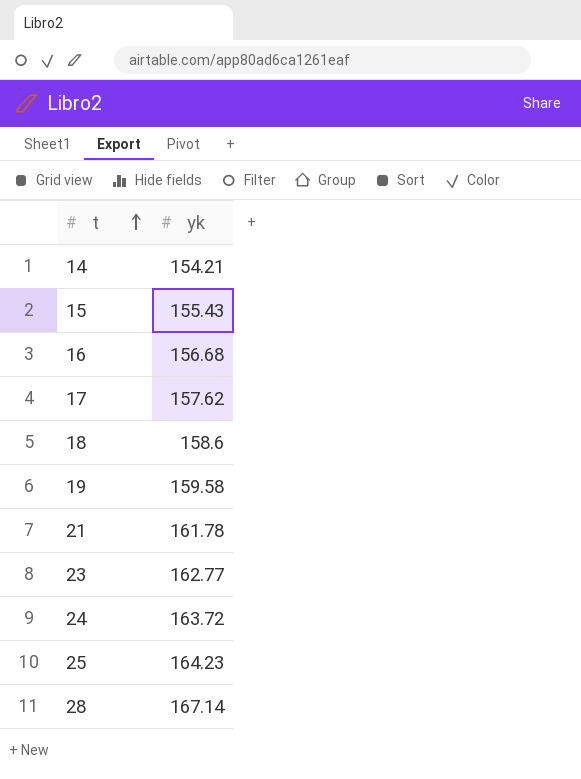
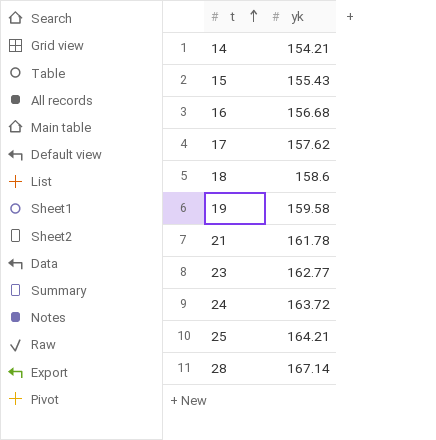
25 | yk: 164.23 -> 164.21

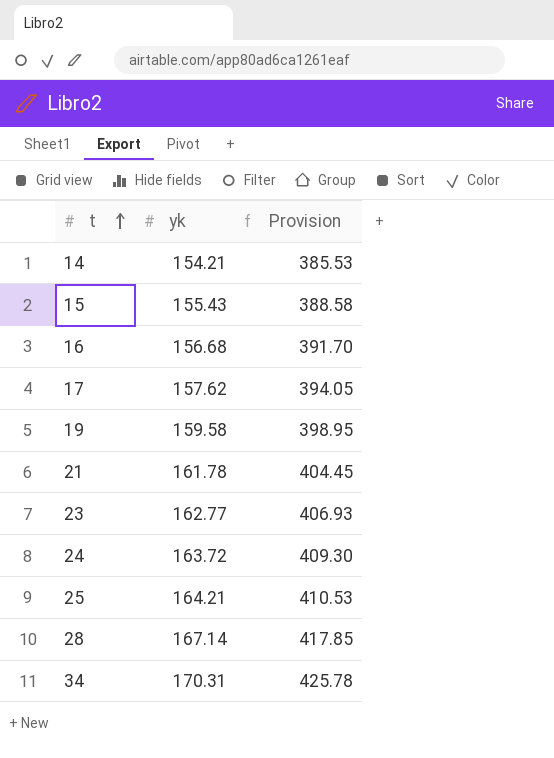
column Provision | formula: none -> [yk] * 2.5
row 18: 158.6 -> none
row 34: none -> 170.31 | 425.78

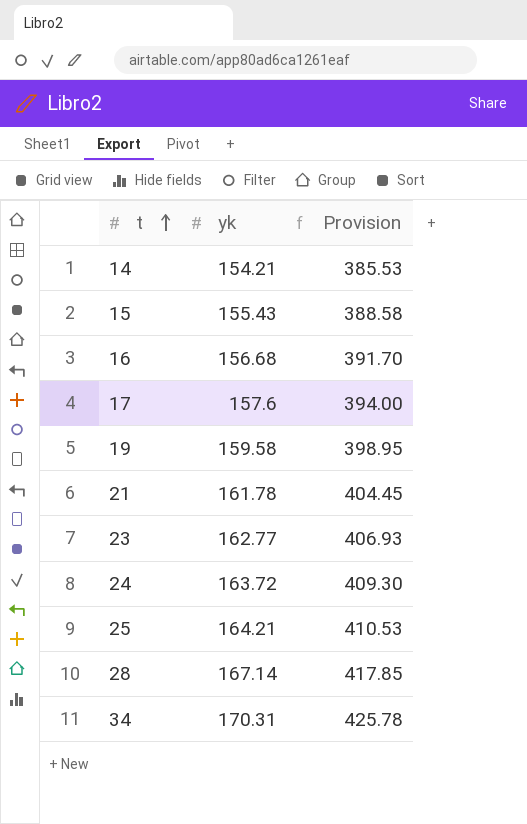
17 | yk: 157.62 -> 157.6
17 | Provision: 394.05 -> 394.00

